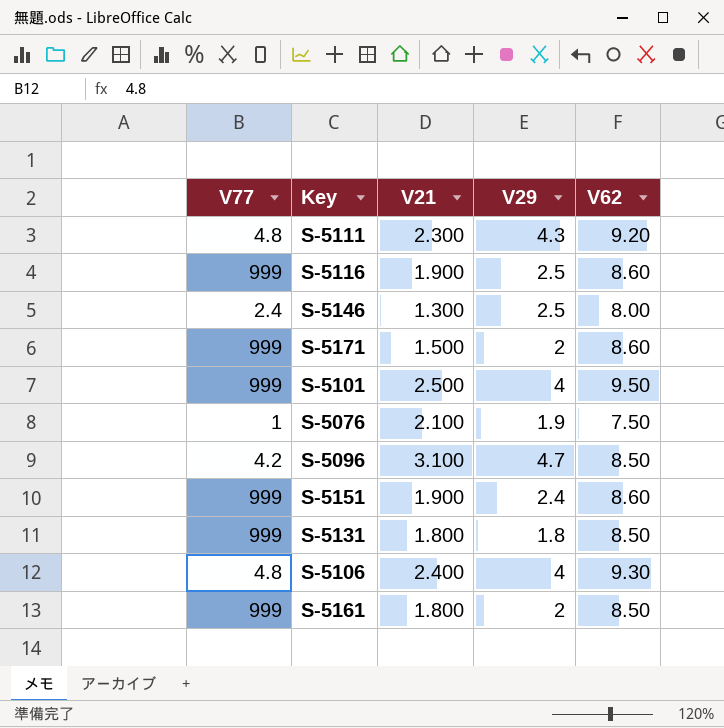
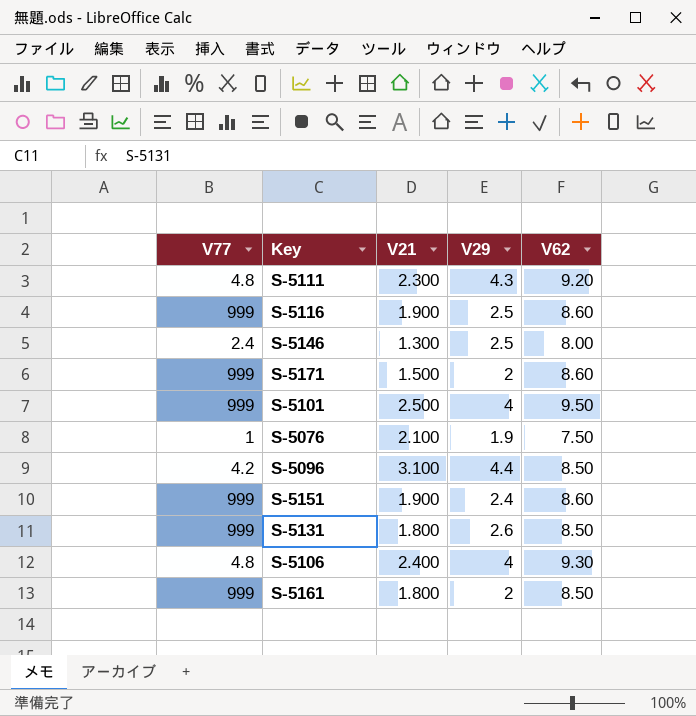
S-5096 | V29: 4.7 -> 4.4
S-5131 | V29: 1.8 -> 2.6

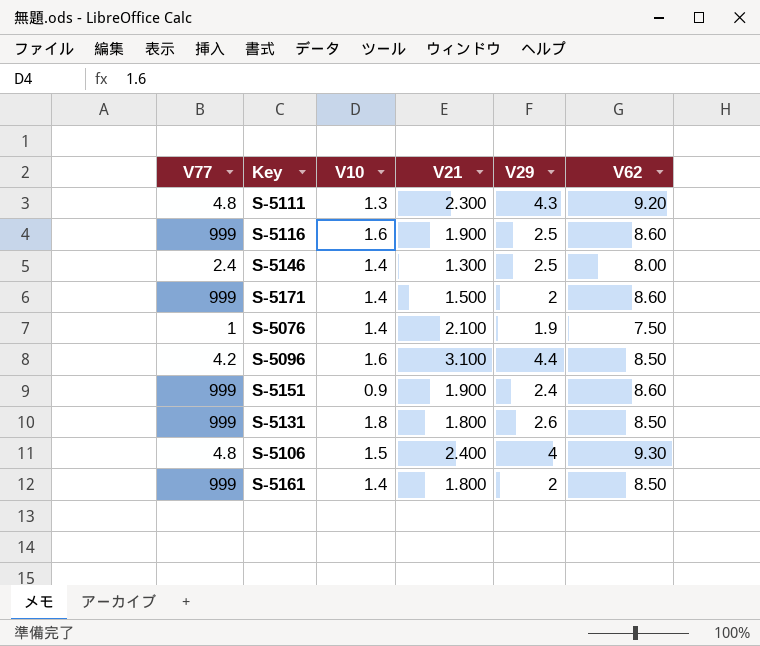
column V10 | position: none -> 3
row S-5101: 999 | 2.500 | 4 | 9.50 -> none

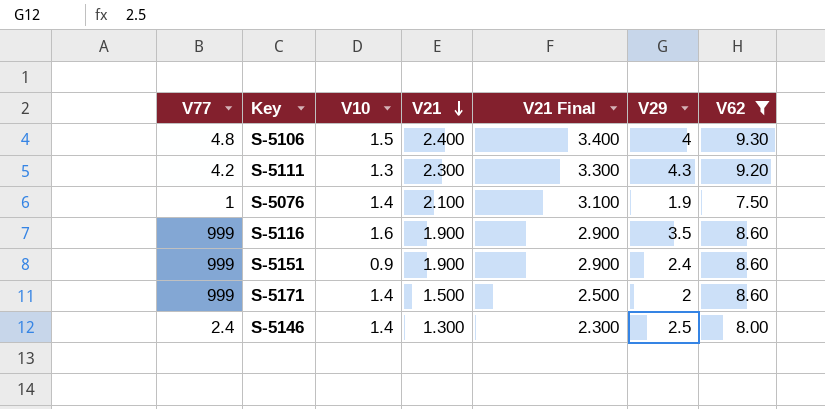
filter: none -> V62 != 8.50
row order: none -> V21 descending
column V21 Final | formula: none -> [V21] + 1
S-5111 | V77: 4.8 -> 4.2
S-5116 | V29: 2.5 -> 3.5

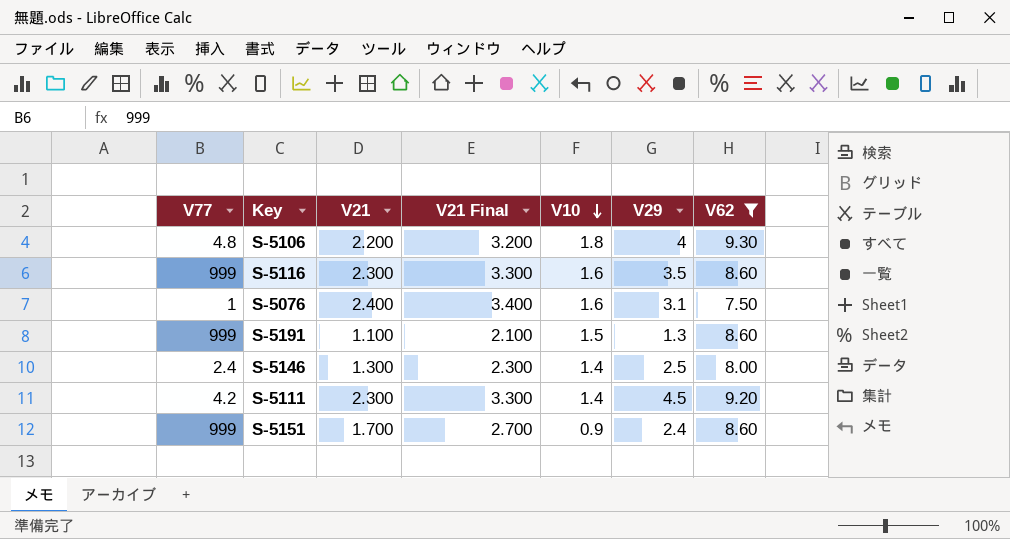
row order: V21 descending -> V10 descending
column V10 | position: 3 -> 5
row S-5171: 999 | 1.4 | 1.500 | 2.500 | 2 | 8.60 -> none
S-5106 | V21: 2.400 -> 2.200
S-5106 | V21 Final: 3.400 -> 3.200
S-5106 | V10: 1.5 -> 1.8
S-5116 | V21: 1.900 -> 2.300
S-5116 | V21 Final: 2.900 -> 3.300
S-5076 | V21: 2.100 -> 2.400
S-5076 | V21 Final: 3.100 -> 3.400
S-5076 | V10: 1.4 -> 1.6
S-5076 | V29: 1.9 -> 3.1
row S-5191: none -> 999 | 1.100 | 2.100 | 1.5 | 1.3 | 8.60
S-5111 | V10: 1.3 -> 1.4
S-5111 | V29: 4.3 -> 4.5
S-5151 | V21: 1.900 -> 1.700
S-5151 | V21 Final: 2.900 -> 2.700

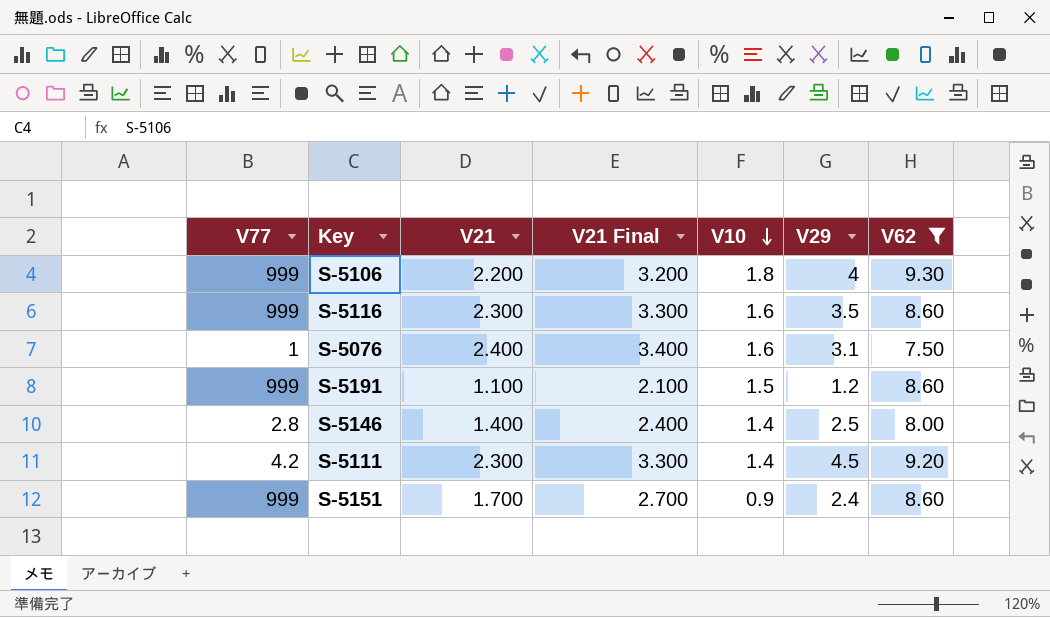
S-5106 | V77: 4.8 -> 999
S-5191 | V29: 1.3 -> 1.2
S-5146 | V77: 2.4 -> 2.8
S-5146 | V21: 1.300 -> 1.400
S-5146 | V21 Final: 2.300 -> 2.400

